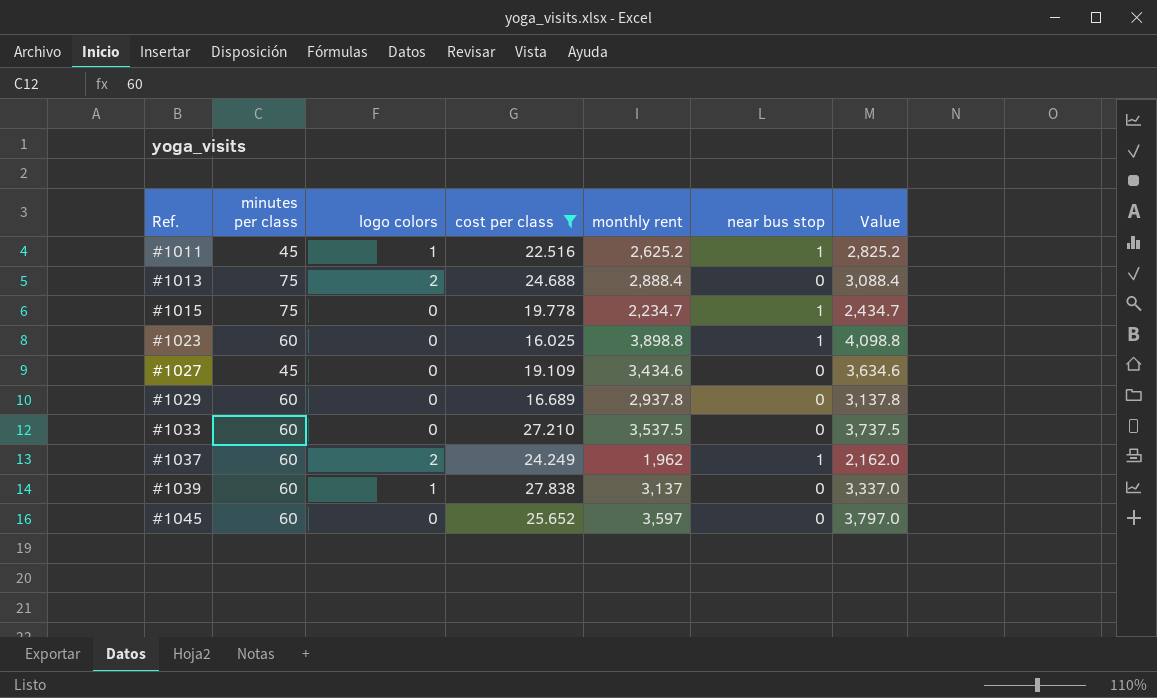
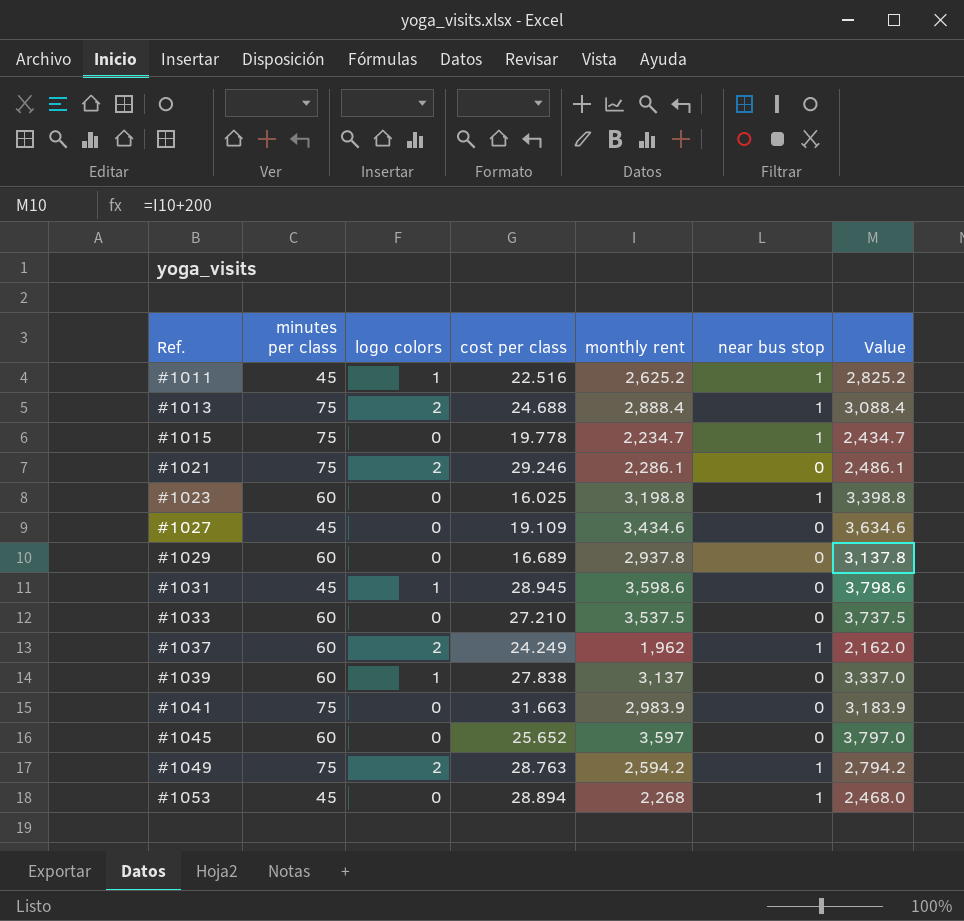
filter: cost per class <= 27.838 -> none
#1013 | near bus stop: 0 -> 1
#1023 | monthly rent: 3,898.8 -> 3,198.8
#1023 | Value: 4,098.8 -> 3,398.8

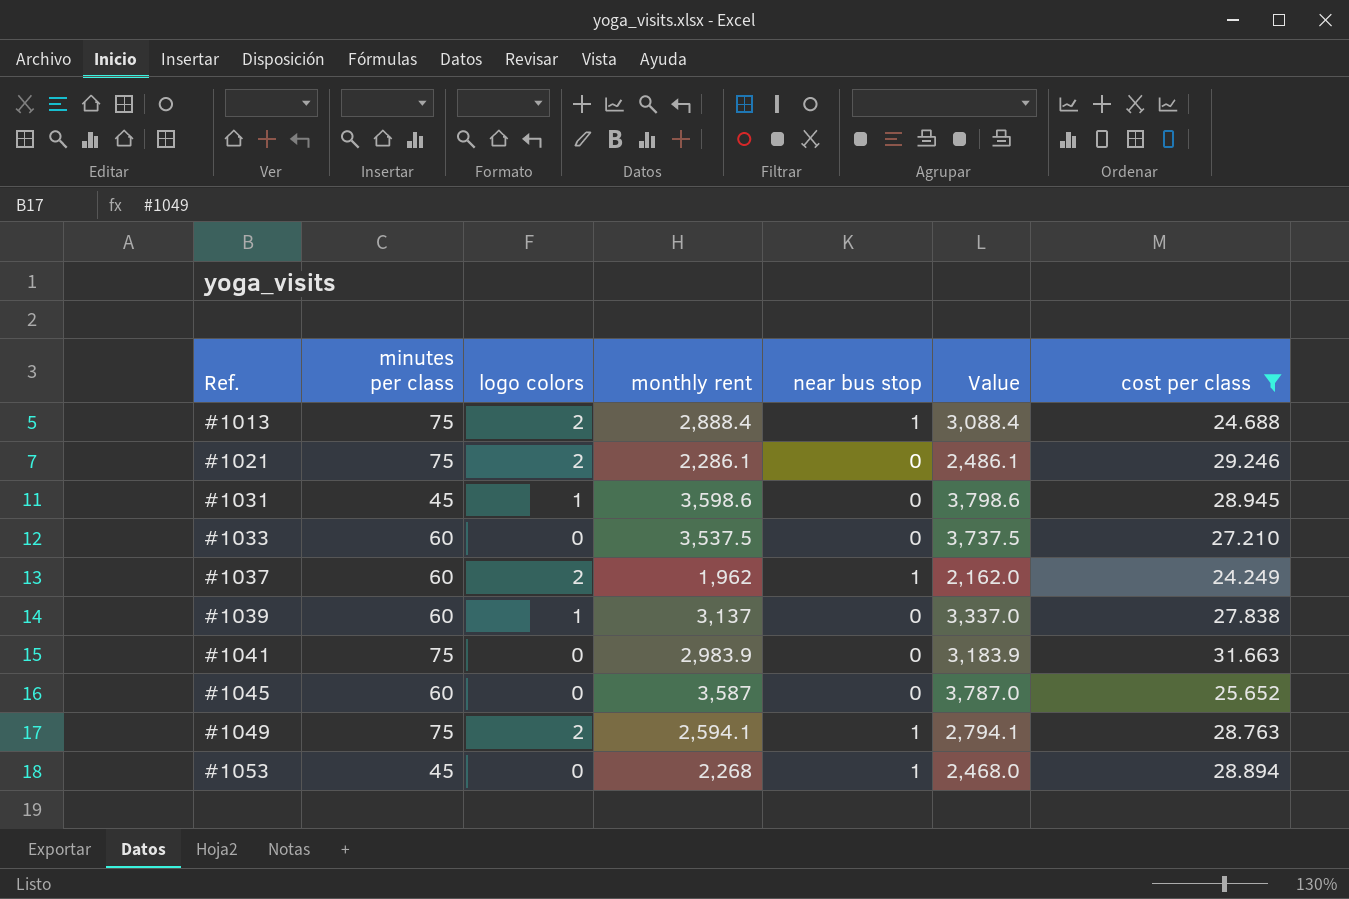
filter: none -> cost per class >= 24.249
column cost per class | position: 4 -> 7
#1045 | monthly rent: 3,597 -> 3,587
#1045 | Value: 3,797.0 -> 3,787.0
#1049 | monthly rent: 2,594.2 -> 2,594.1
#1049 | Value: 2,794.2 -> 2,794.1

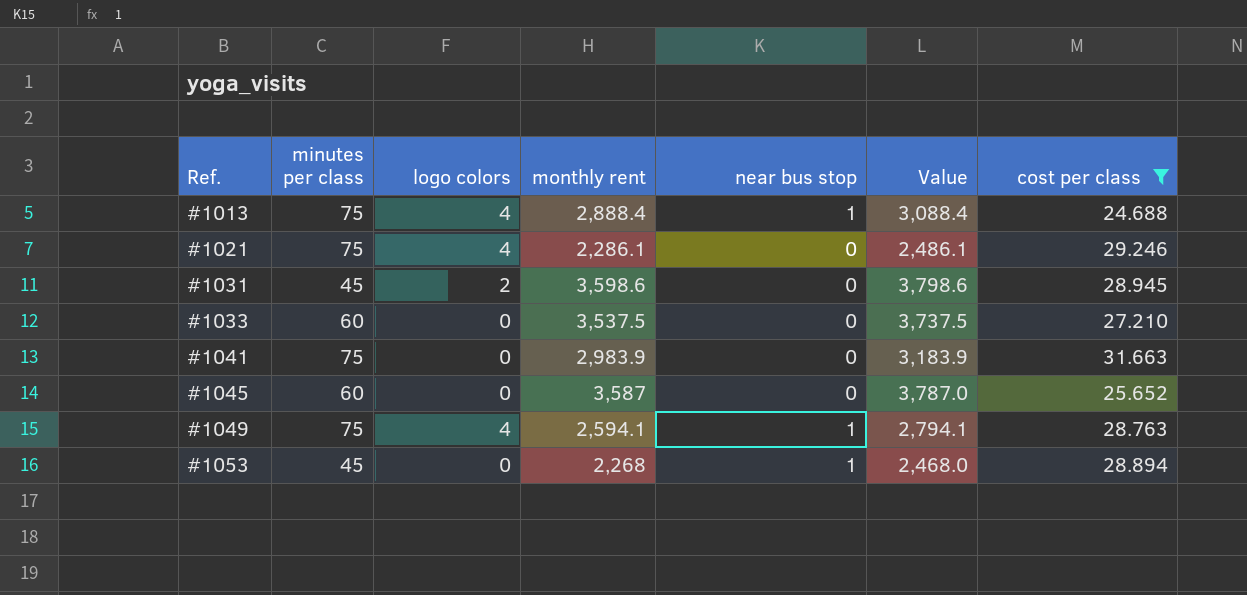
row #1037: 60 | 2 | 1,962 | 1 | 2,162.0 | 24.249 -> none
row #1039: 60 | 1 | 3,137 | 0 | 3,337.0 | 27.838 -> none
#1013 | logo colors: 2 -> 4
#1021 | logo colors: 2 -> 4
#1031 | logo colors: 1 -> 2
#1049 | logo colors: 2 -> 4

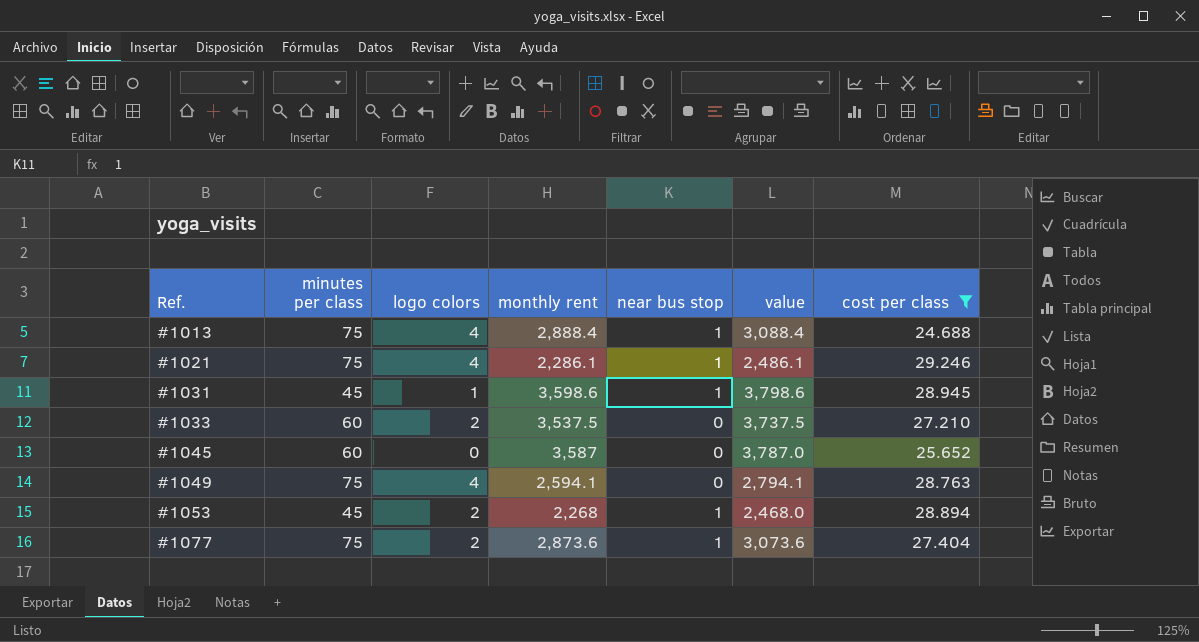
column name: Value -> value
row #1041: 75 | 0 | 2,983.9 | 0 | 3,183.9 | 31.663 -> none
#1021 | near bus stop: 0 -> 1
#1031 | logo colors: 2 -> 1
#1031 | near bus stop: 0 -> 1
#1033 | logo colors: 0 -> 2
#1049 | near bus stop: 1 -> 0
#1053 | logo colors: 0 -> 2
row #1077: none -> 75 | 2 | 2,873.6 | 1 | 3,073.6 | 27.404

